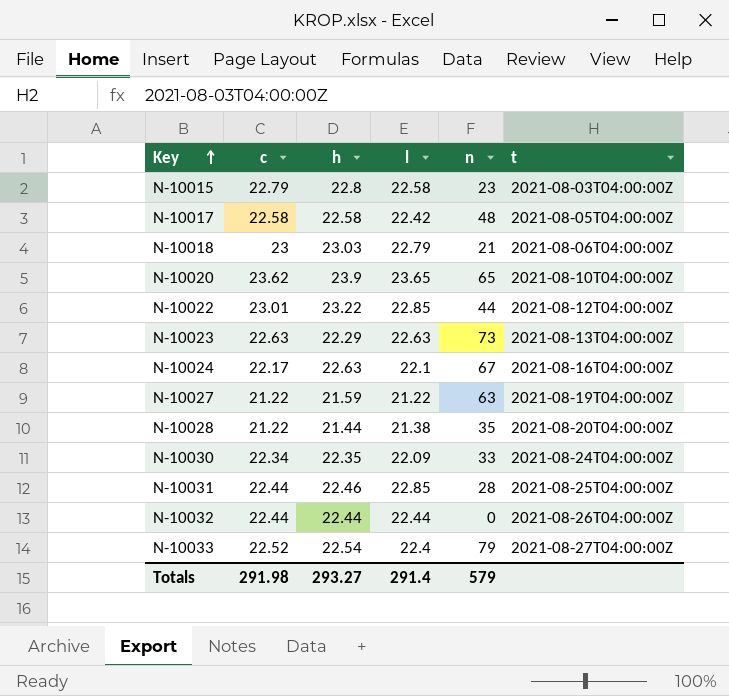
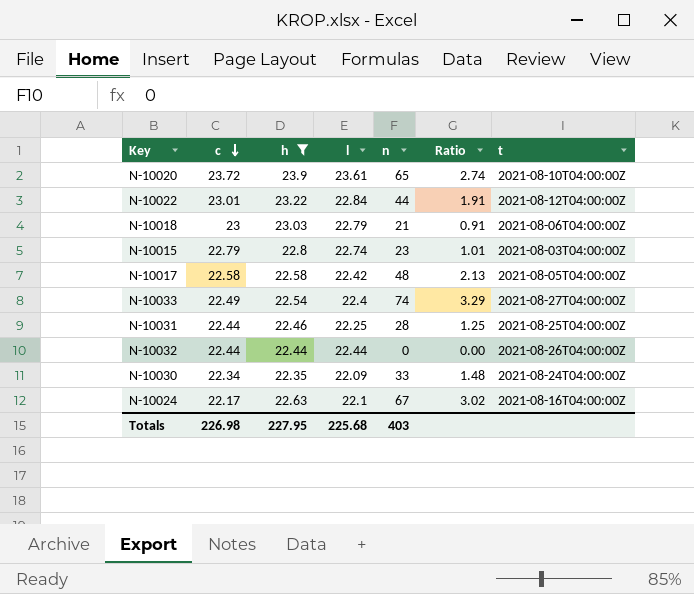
filter: none -> h >= 22.35
row order: Key ascending -> c descending
column Ratio | formula: none -> [n] / [c]
N-10020 | c: 23.62 -> 23.72
N-10020 | l: 23.65 -> 23.61
N-10022 | l: 22.85 -> 22.84
N-10015 | l: 22.58 -> 22.74
N-10033 | c: 22.52 -> 22.49
N-10033 | n: 79 -> 74
N-10031 | l: 22.85 -> 22.25
Totals | c: 291.98 -> 226.98
Totals | h: 293.27 -> 227.95
Totals | l: 291.4 -> 225.68
Totals | n: 579 -> 403

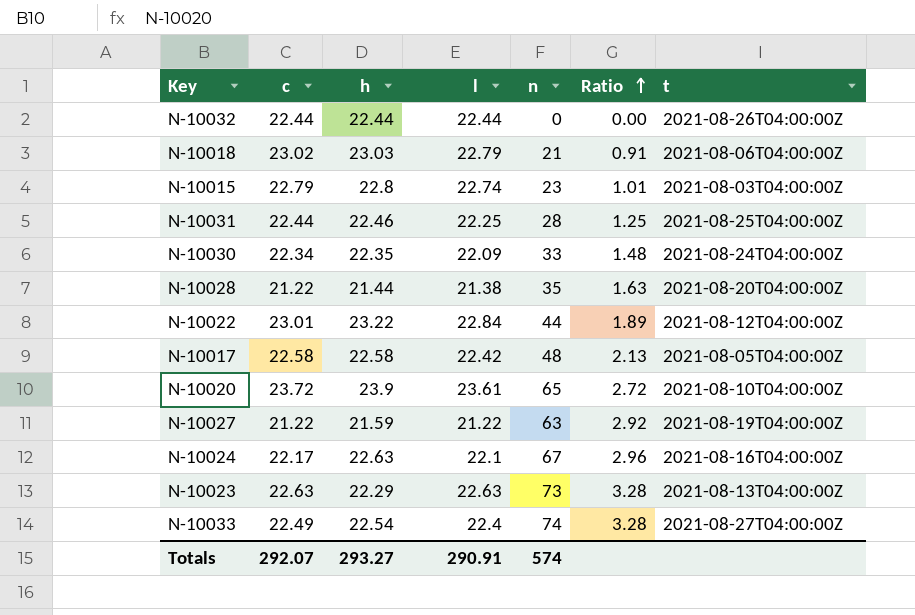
filter: h >= 22.35 -> none
row order: c descending -> Ratio ascending
column Ratio | formula: [n] / [c] -> [n] / [h]
N-10018 | c: 23 -> 23.02
Totals | c: 226.98 -> 292.07
Totals | h: 227.95 -> 293.27
Totals | l: 225.68 -> 290.91
Totals | n: 403 -> 574

